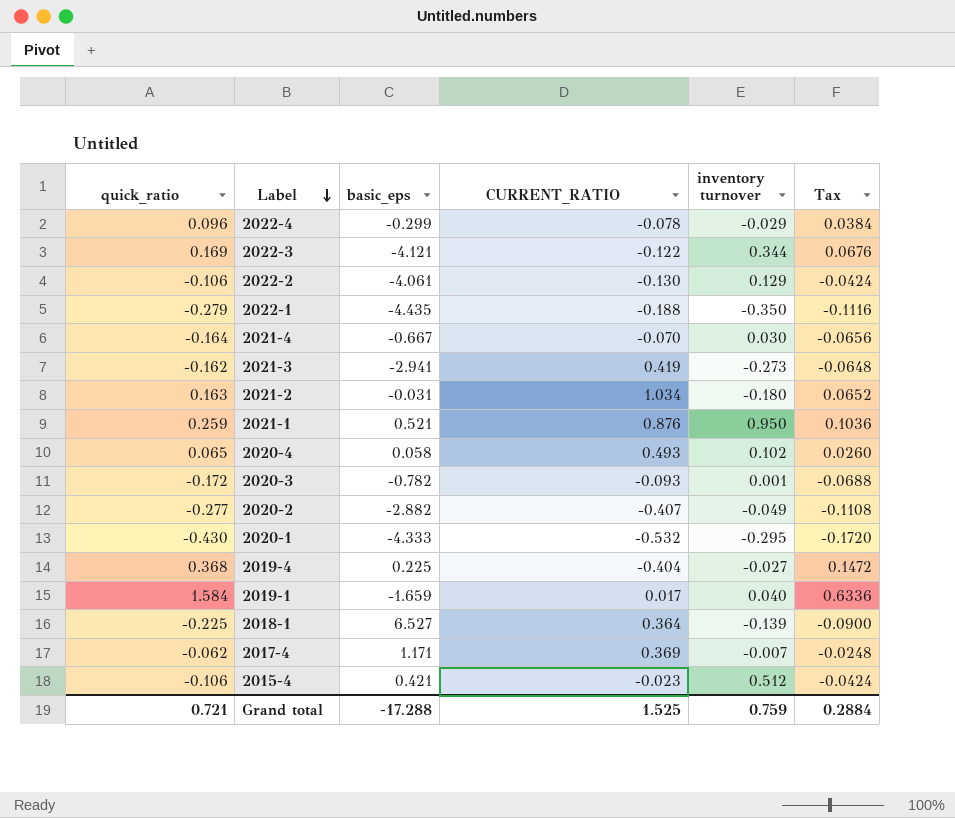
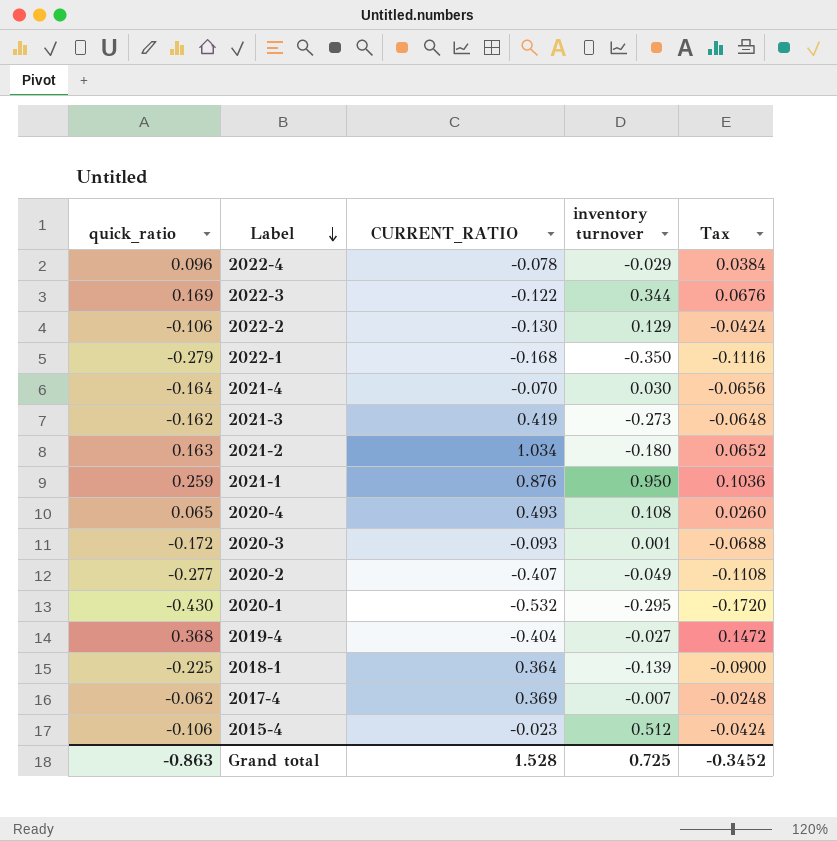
column basic_eps | position: 3 -> none
row 2019-1: 1.584 | -1.659 | 0.017 | 0.040 | 0.6336 -> none
2022-1 | CURRENT_RATIO: -0.188 -> -0.168
2020-4 | inventory turnover: 0.102 -> 0.108
Grand total | quick_ratio: 0.721 -> -0.863
Grand total | CURRENT_RATIO: 1.525 -> 1.528
Grand total | inventory turnover: 0.759 -> 0.725
Grand total | Tax: 0.2884 -> -0.3452

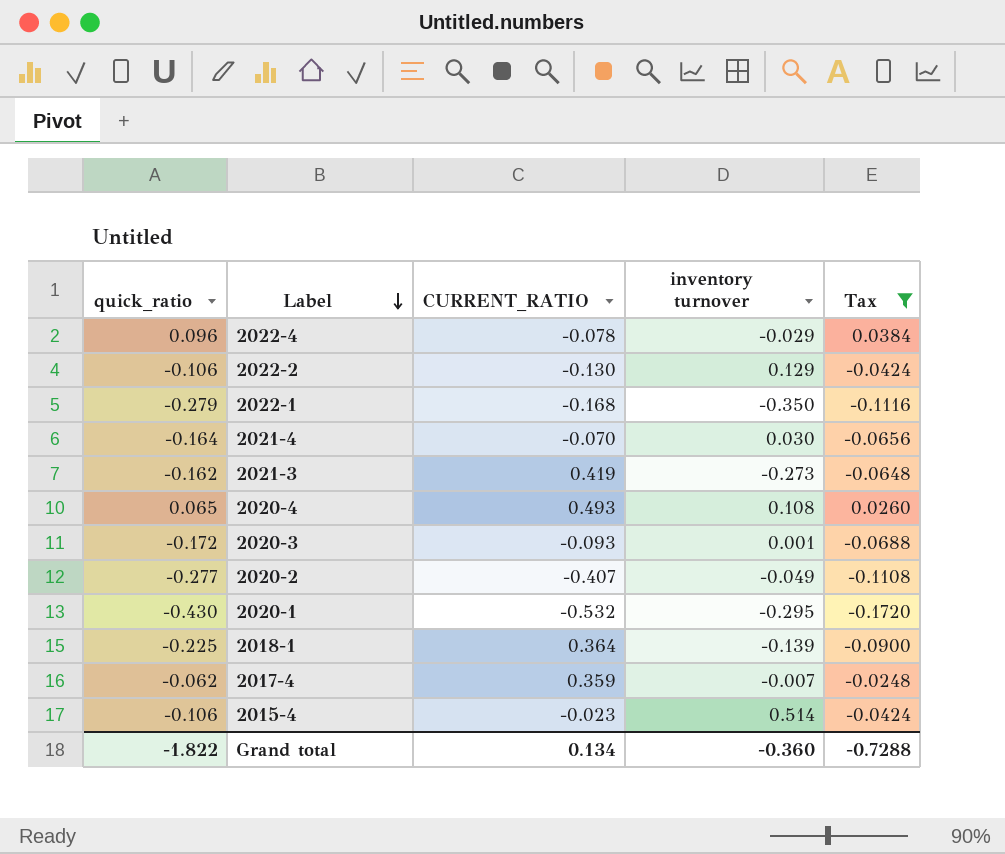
filter: none -> Tax <= 0.0384
2017-4 | CURRENT_RATIO: 0.369 -> 0.359
2015-4 | inventory turnover: 0.512 -> 0.514
Grand total | quick_ratio: -0.863 -> -1.822
Grand total | CURRENT_RATIO: 1.528 -> 0.134
Grand total | inventory turnover: 0.725 -> -0.360
Grand total | Tax: -0.3452 -> -0.7288

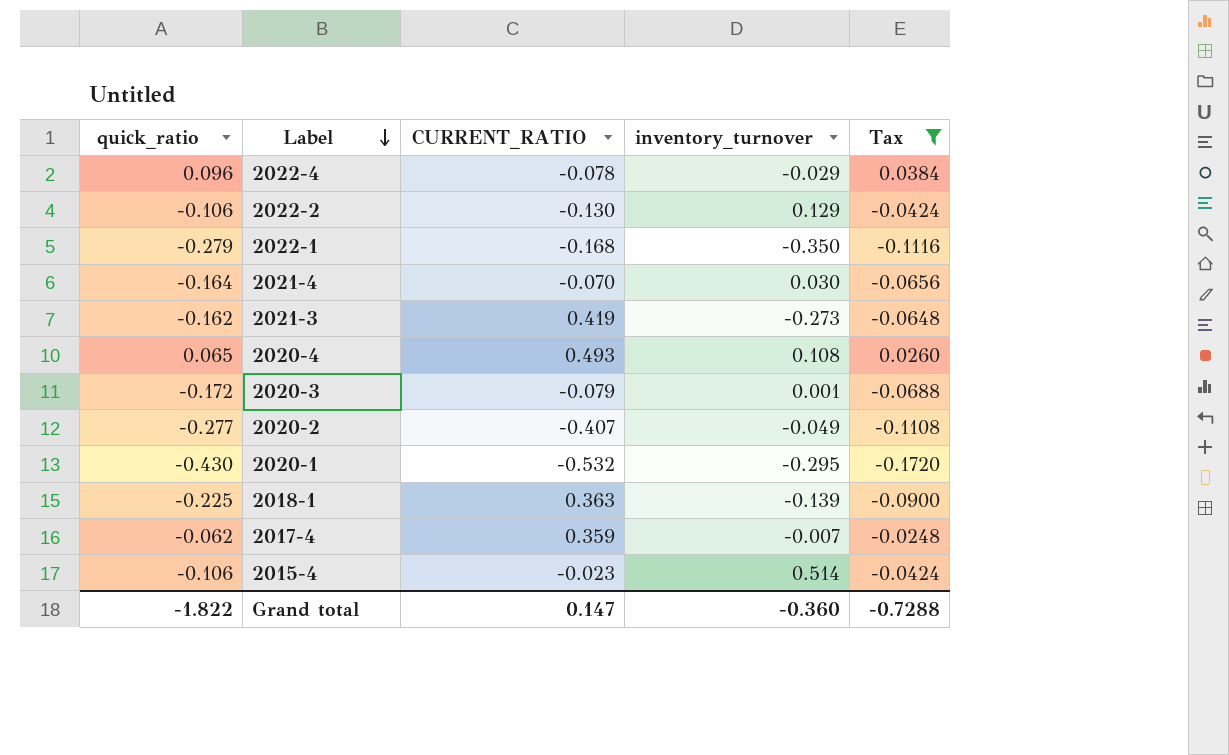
column name: inventory turnover -> inventory_turnover
2020-3 | CURRENT_RATIO: -0.093 -> -0.079
2018-1 | CURRENT_RATIO: 0.364 -> 0.363
Grand total | CURRENT_RATIO: 0.134 -> 0.147

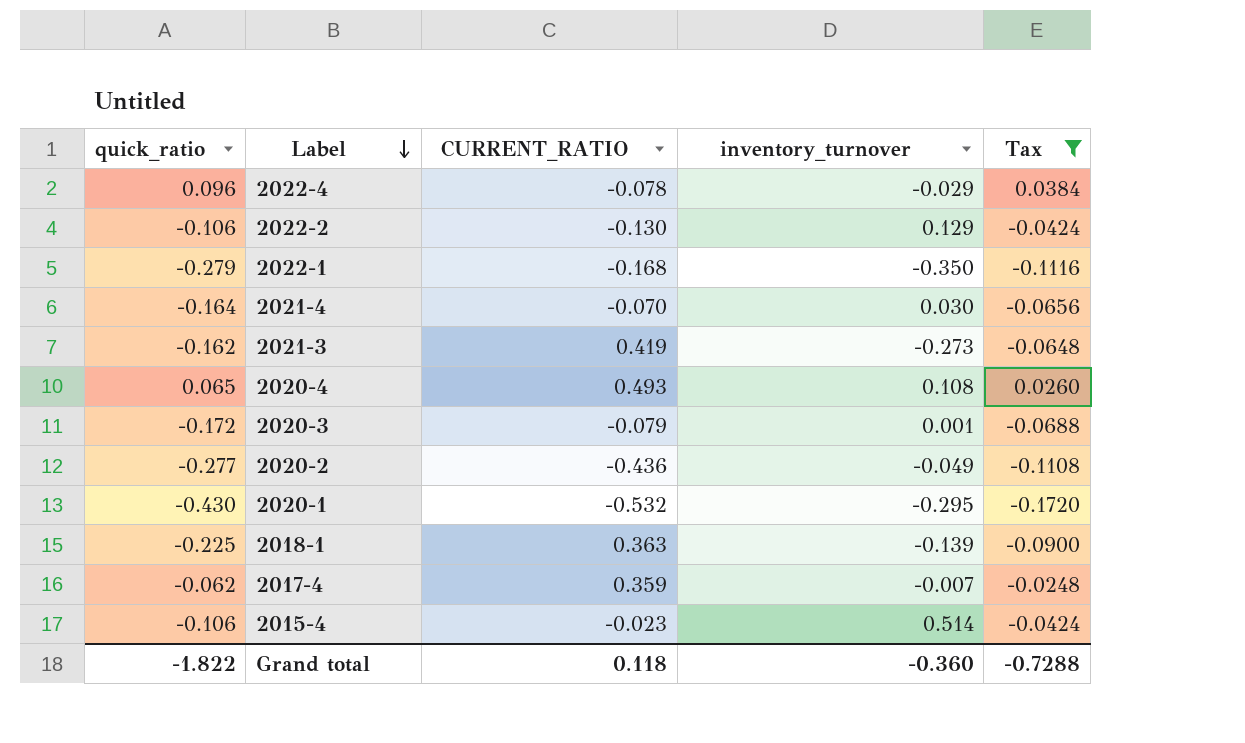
2020-2 | CURRENT_RATIO: -0.407 -> -0.436
Grand total | CURRENT_RATIO: 0.147 -> 0.118

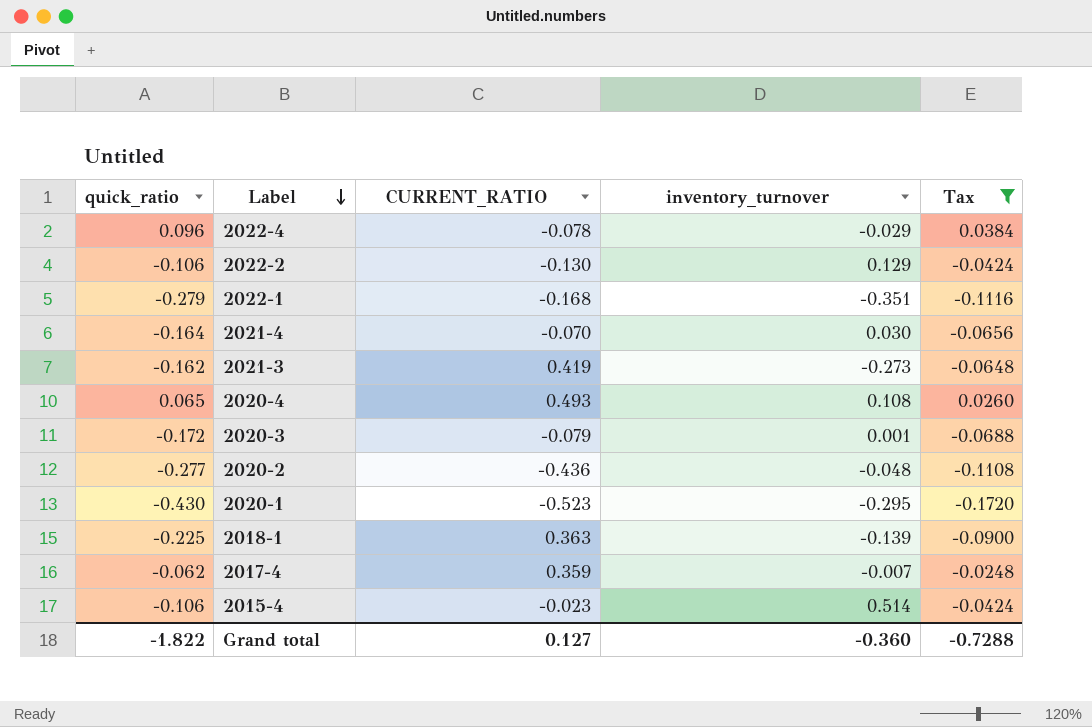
2022-1 | inventory_turnover: -0.350 -> -0.351
2020-2 | inventory_turnover: -0.049 -> -0.048
2020-1 | CURRENT_RATIO: -0.532 -> -0.523
Grand total | CURRENT_RATIO: 0.118 -> 0.127

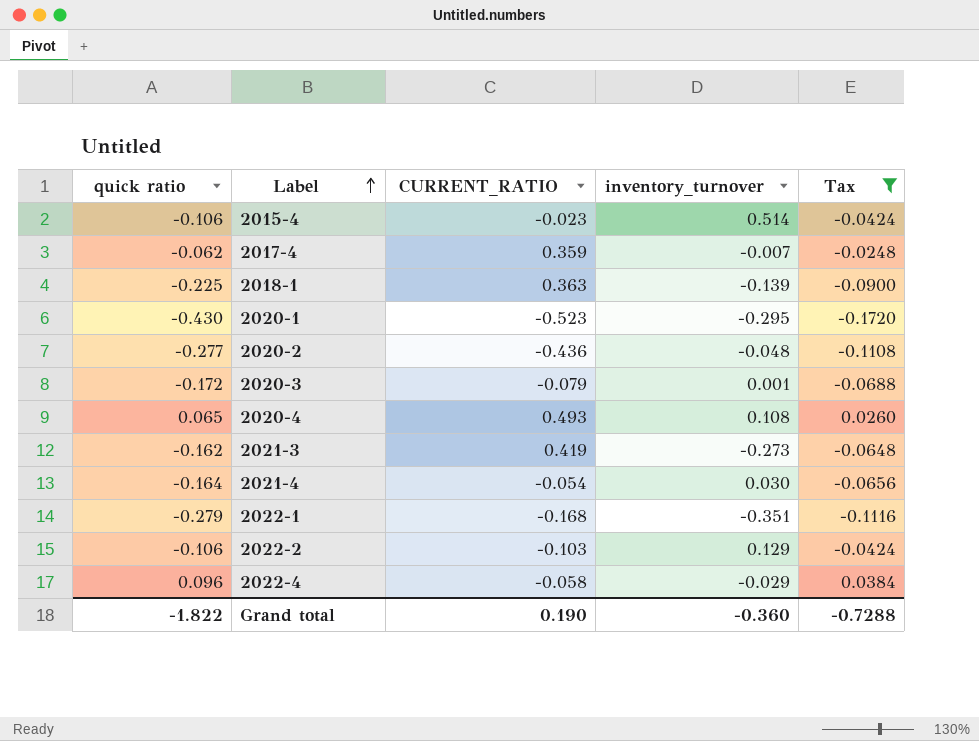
row order: Label descending -> Label ascending
column name: quick_ratio -> quick ratio
2021-4 | CURRENT_RATIO: -0.070 -> -0.054
2022-2 | CURRENT_RATIO: -0.130 -> -0.103
2022-4 | CURRENT_RATIO: -0.078 -> -0.058
Grand total | CURRENT_RATIO: 0.127 -> 0.190

